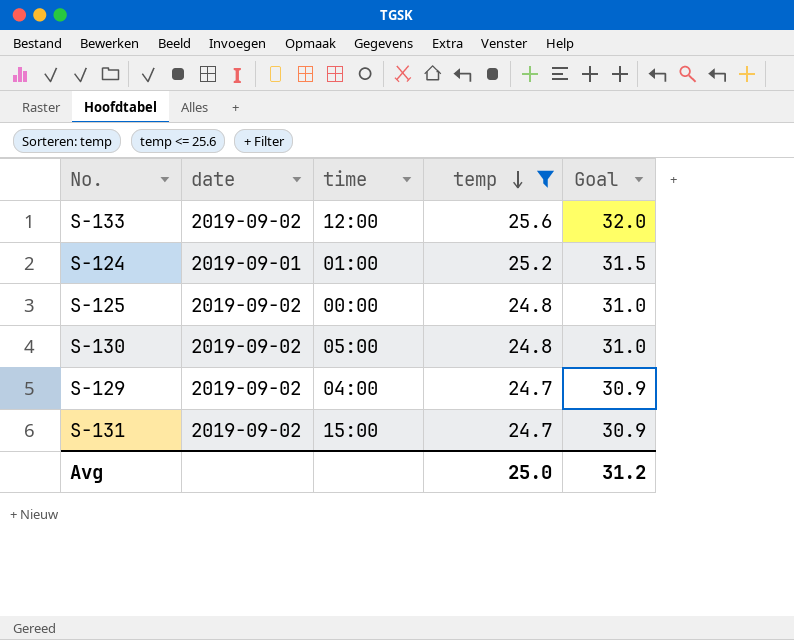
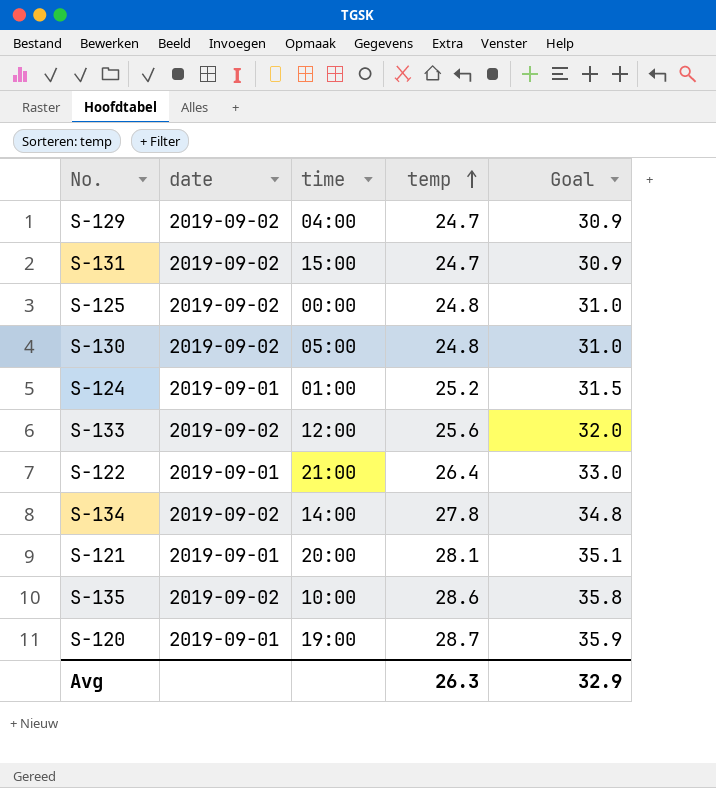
filter: temp <= 25.6 -> none
row order: temp descending -> temp ascending
Avg | temp: 25.0 -> 26.3
Avg | Goal: 31.2 -> 32.9

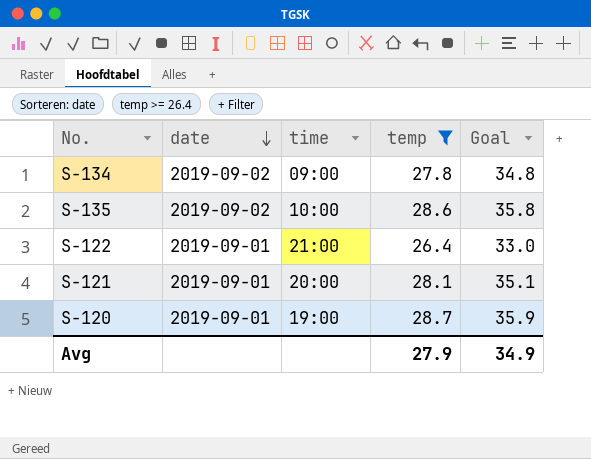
filter: none -> temp >= 26.4
row order: temp ascending -> date descending
S-134 | time: 14:00 -> 09:00
Avg | temp: 26.3 -> 27.9
Avg | Goal: 32.9 -> 34.9

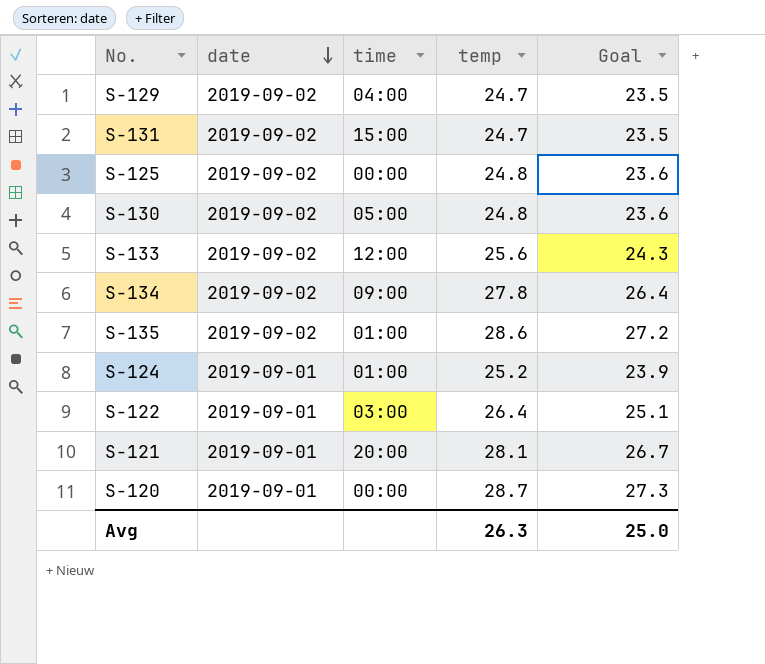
filter: temp >= 26.4 -> none
column Goal | formula: [temp] * 1.25 -> [temp] * 0.95
S-135 | time: 10:00 -> 01:00
S-122 | time: 21:00 -> 03:00
S-120 | time: 19:00 -> 00:00
Avg | temp: 27.9 -> 26.3
Avg | Goal: 34.9 -> 25.0

